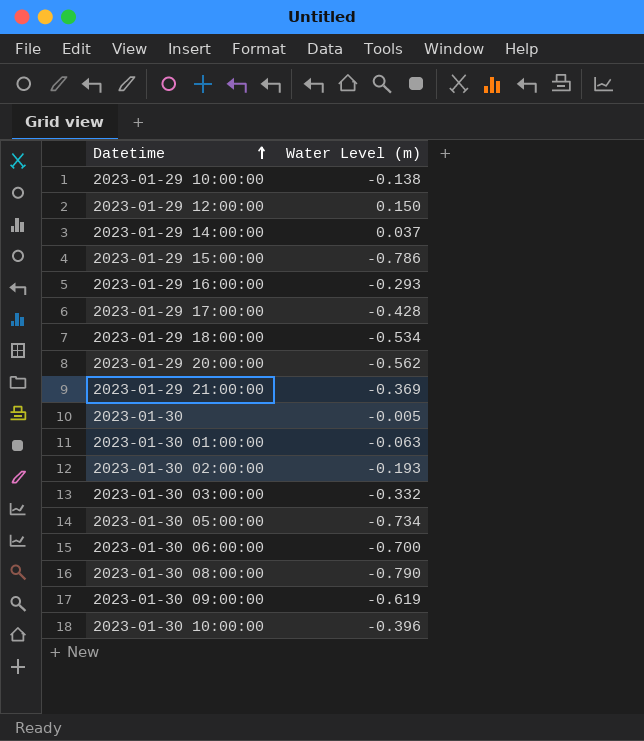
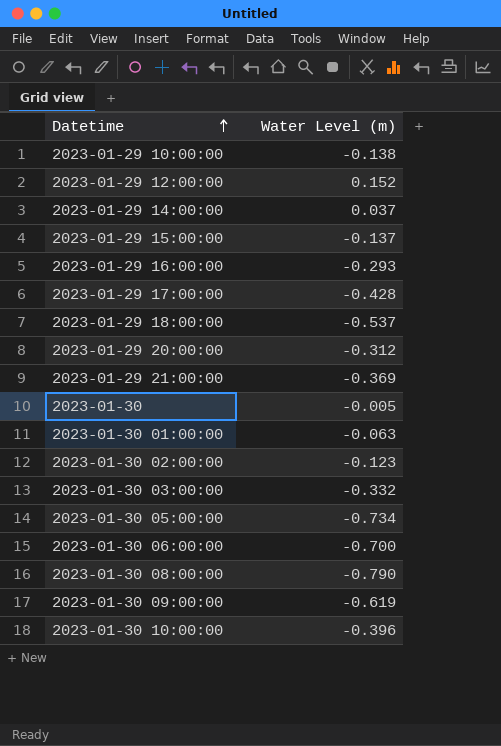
2023-01-29 12:00:00 | Water Level (m): 0.150 -> 0.152
2023-01-29 15:00:00 | Water Level (m): -0.786 -> -0.137
2023-01-29 18:00:00 | Water Level (m): -0.534 -> -0.537
2023-01-29 20:00:00 | Water Level (m): -0.562 -> -0.312
2023-01-30 02:00:00 | Water Level (m): -0.193 -> -0.123

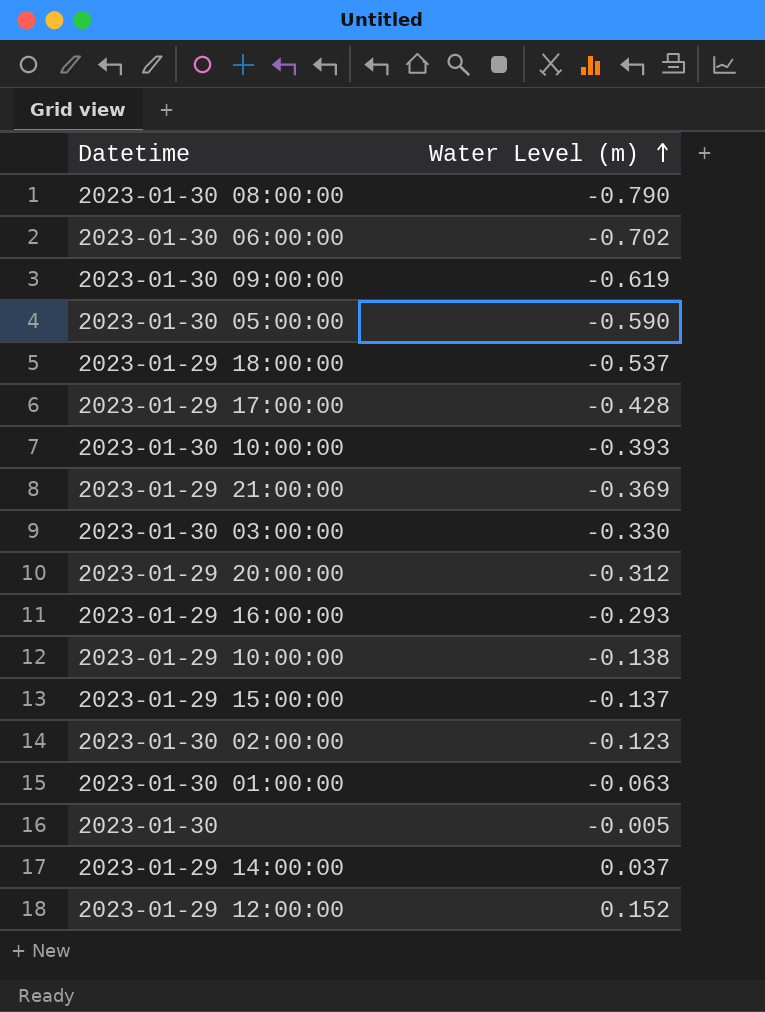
row order: Datetime ascending -> Water Level (m) ascending
2023-01-30 06:00:00 | Water Level (m): -0.700 -> -0.702
2023-01-30 05:00:00 | Water Level (m): -0.734 -> -0.590
2023-01-30 10:00:00 | Water Level (m): -0.396 -> -0.393
2023-01-30 03:00:00 | Water Level (m): -0.332 -> -0.330

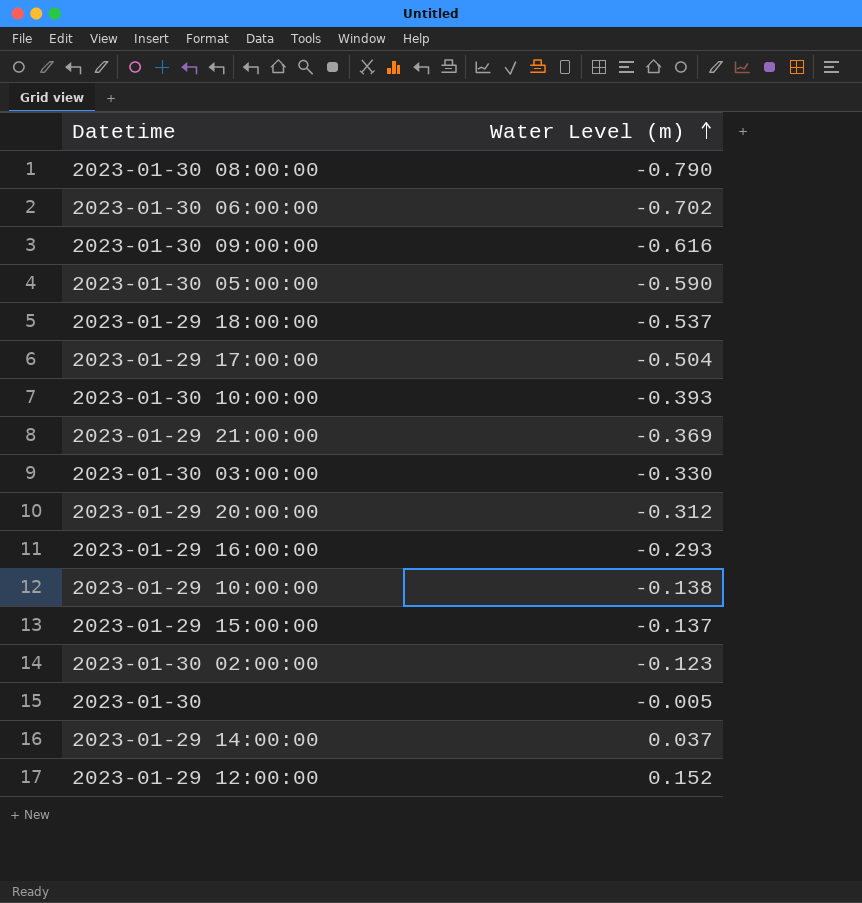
row 2023-01-30 01:00:00: -0.063 -> none
2023-01-30 09:00:00 | Water Level (m): -0.619 -> -0.616
2023-01-29 17:00:00 | Water Level (m): -0.428 -> -0.504

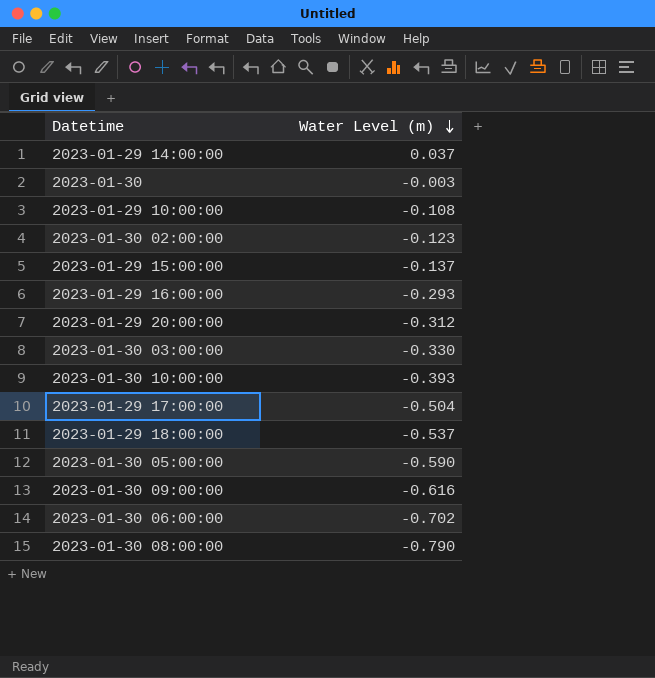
row order: Water Level (m) ascending -> Water Level (m) descending
row 2023-01-29 21:00:00: -0.369 -> none
row 2023-01-29 12:00:00: 0.152 -> none
2023-01-30 | Water Level (m): -0.005 -> -0.003
2023-01-29 10:00:00 | Water Level (m): -0.138 -> -0.108

